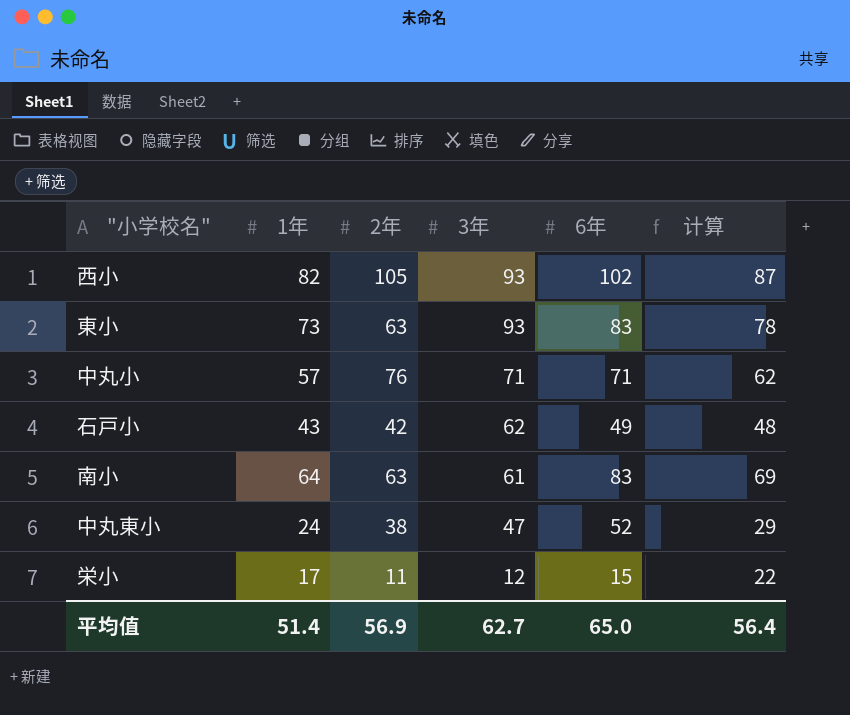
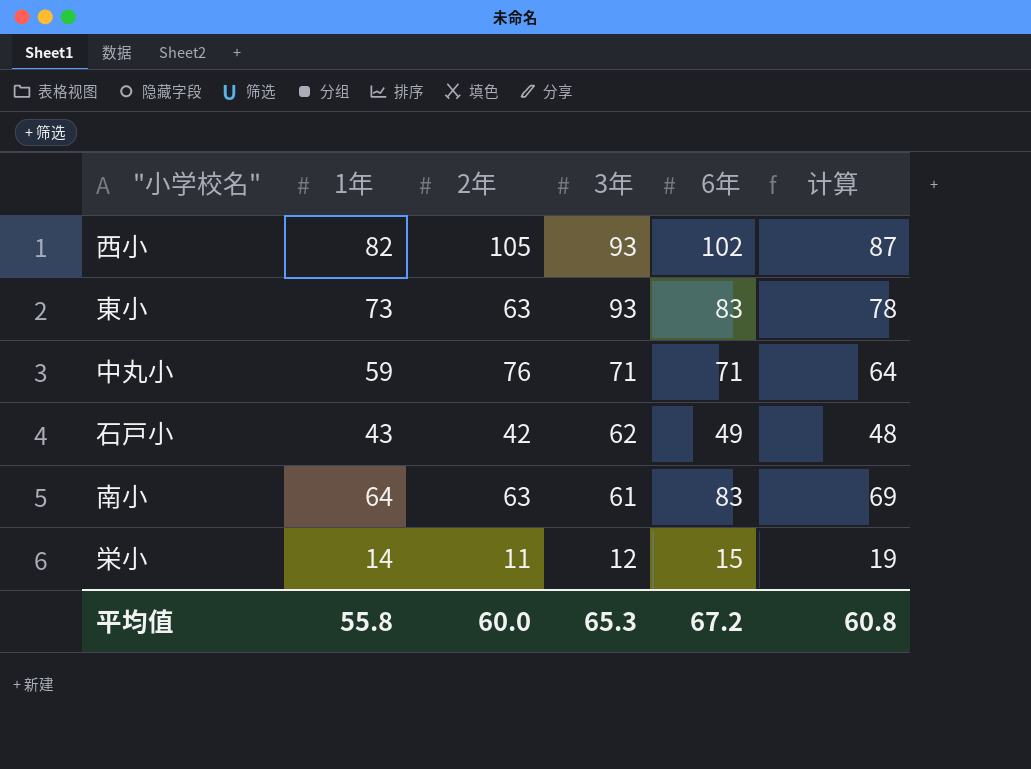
row 中丸東小: 24 | 38 | 47 | 52 | 29 -> none
中丸小 | 1年: 57 -> 59
中丸小 | 计算: 62 -> 64
栄小 | 1年: 17 -> 14
栄小 | 计算: 22 -> 19
平均值 | 1年: 51.4 -> 55.8
平均值 | 2年: 56.9 -> 60.0
平均值 | 3年: 62.7 -> 65.3
平均值 | 6年: 65.0 -> 67.2
平均值 | 计算: 56.4 -> 60.8

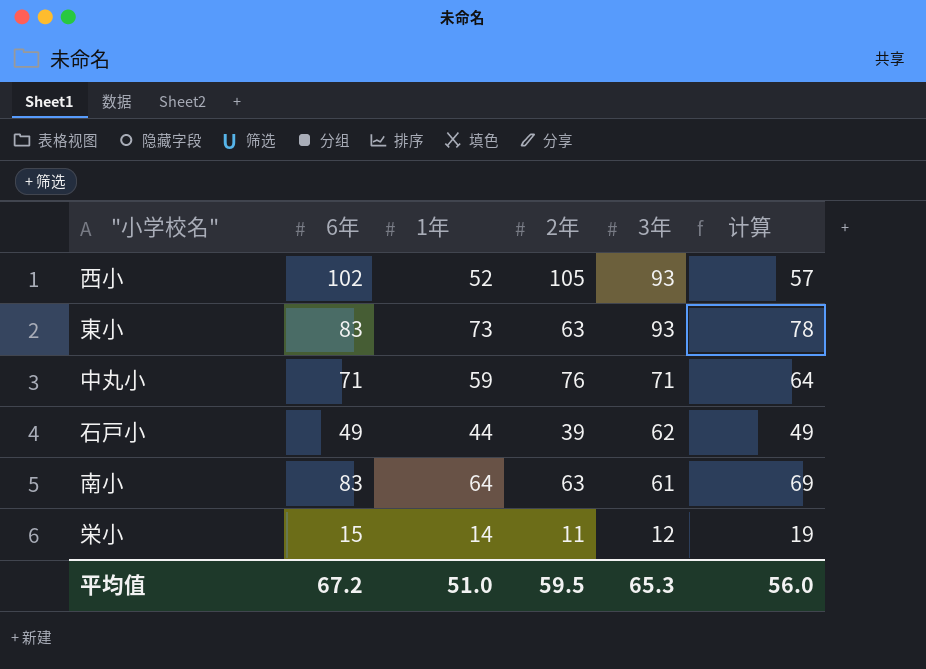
column 6年 | position: 5 -> 2
西小 | 1年: 82 -> 52
西小 | 计算: 87 -> 57
石戸小 | 1年: 43 -> 44
石戸小 | 2年: 42 -> 39
石戸小 | 计算: 48 -> 49
平均值 | 1年: 55.8 -> 51.0
平均值 | 2年: 60.0 -> 59.5
平均值 | 计算: 60.8 -> 56.0

